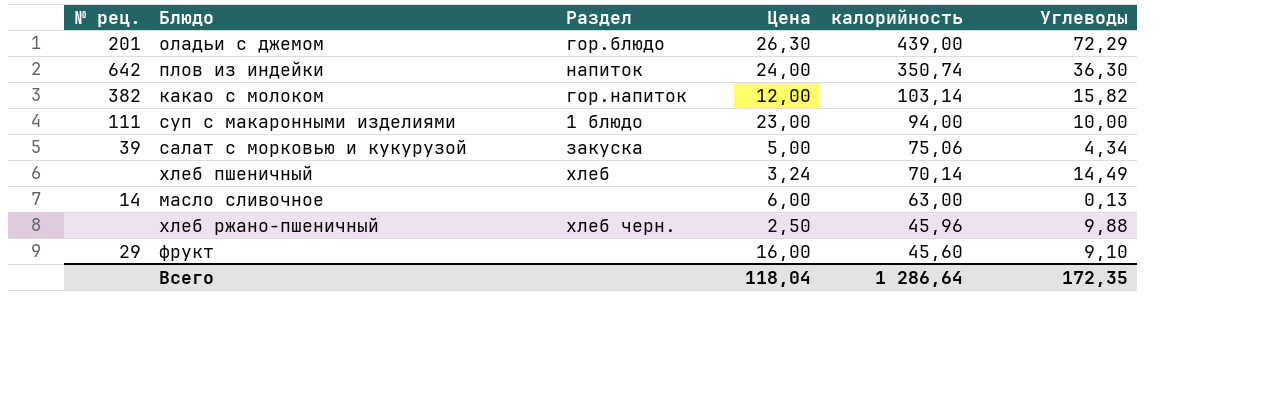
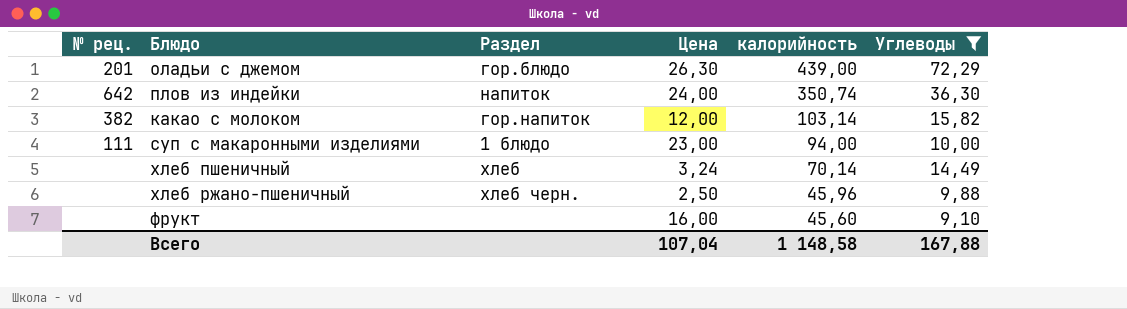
filter: none -> Углеводы >= 9,10
фрукт | № рец.: 29 -> none
Всего | Цена: 118,04 -> 107,04
Всего | калорийность: 1 286,64 -> 1 148,58
Всего | Углеводы: 172,35 -> 167,88

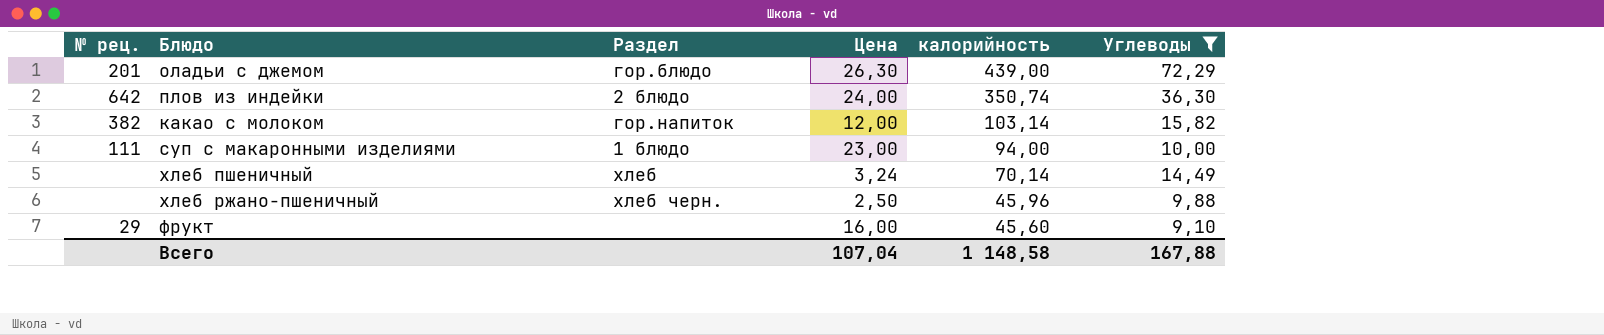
плов из индейки | Раздел: напиток -> 2 блюдо
фрукт | № рец.: none -> 29

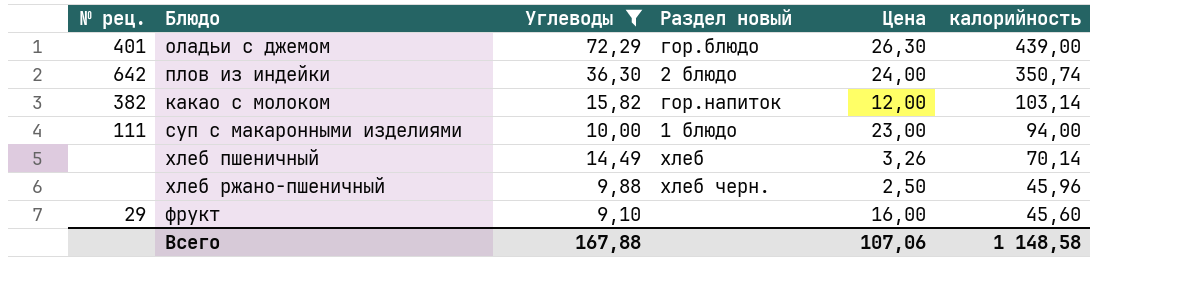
column Углеводы | position: 6 -> 3
column name: Раздел -> Раздел новый
оладьи с джемом | № рец.: 201 -> 401
хлеб пшеничный | Цена: 3,24 -> 3,26
Всего | Цена: 107,04 -> 107,06

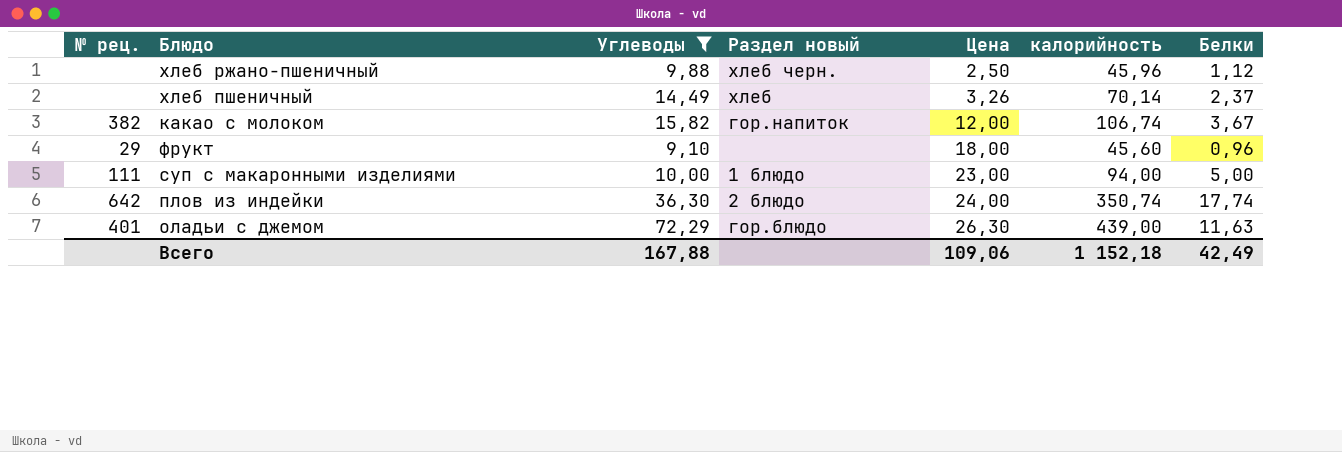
row order: калорийность descending -> Цена ascending
column Белки | position: none -> 7
какао с молоком | калорийность: 103,14 -> 106,74
фрукт | Цена: 16,00 -> 18,00
Всего | Цена: 107,06 -> 109,06
Всего | калорийность: 1 148,58 -> 1 152,18

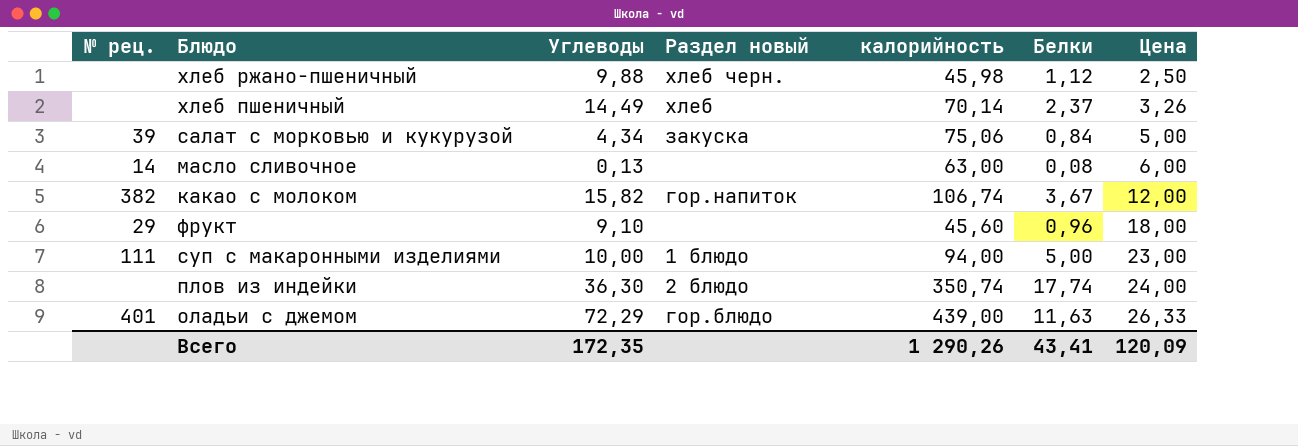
filter: Углеводы >= 9,10 -> none
column Цена | position: 5 -> 7
хлеб ржано-пшеничный | калорийность: 45,96 -> 45,98
плов из индейки | № рец.: 642 -> none
оладьи с джемом | Цена: 26,30 -> 26,33
Всего | Углеводы: 167,88 -> 172,35
Всего | калорийность: 1 152,18 -> 1 290,26
Всего | Белки: 42,49 -> 43,41
Всего | Цена: 109,06 -> 120,09

